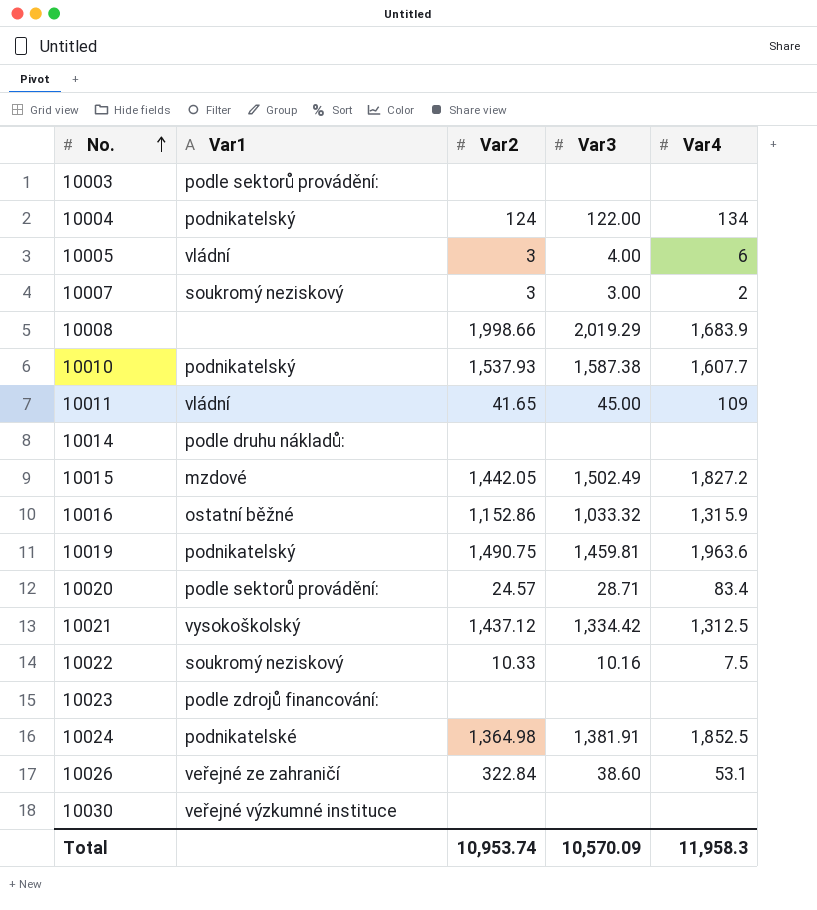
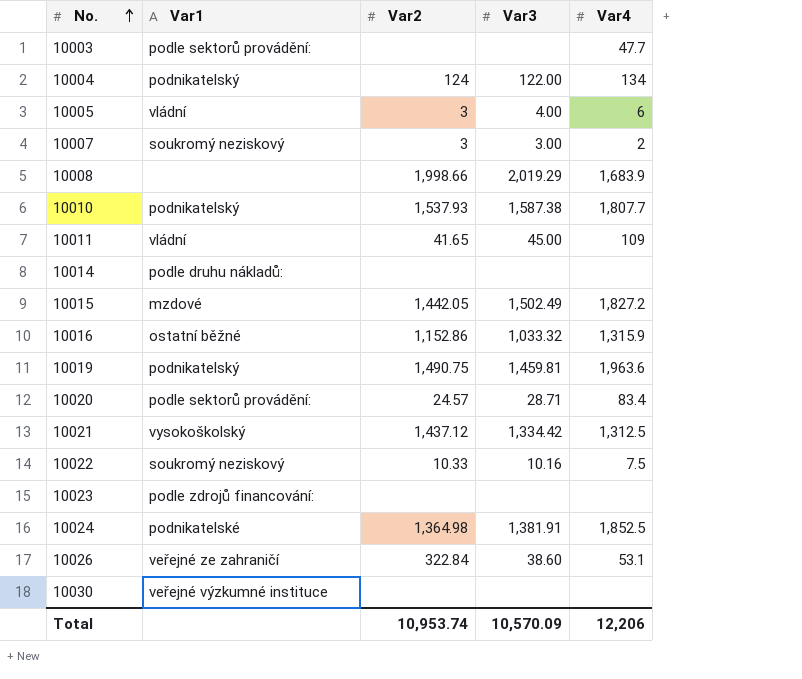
10003 | Var4: none -> 47.7
10010 | Var4: 1,607.7 -> 1,807.7
Total | Var4: 11,958.3 -> 12,206

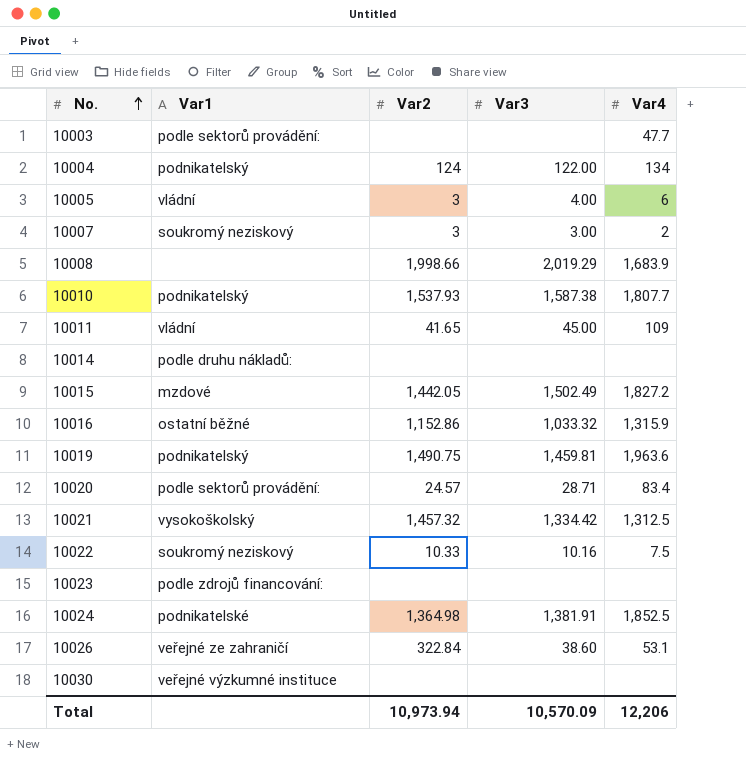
10021 | Var2: 1,437.12 -> 1,457.32
Total | Var2: 10,953.74 -> 10,973.94

